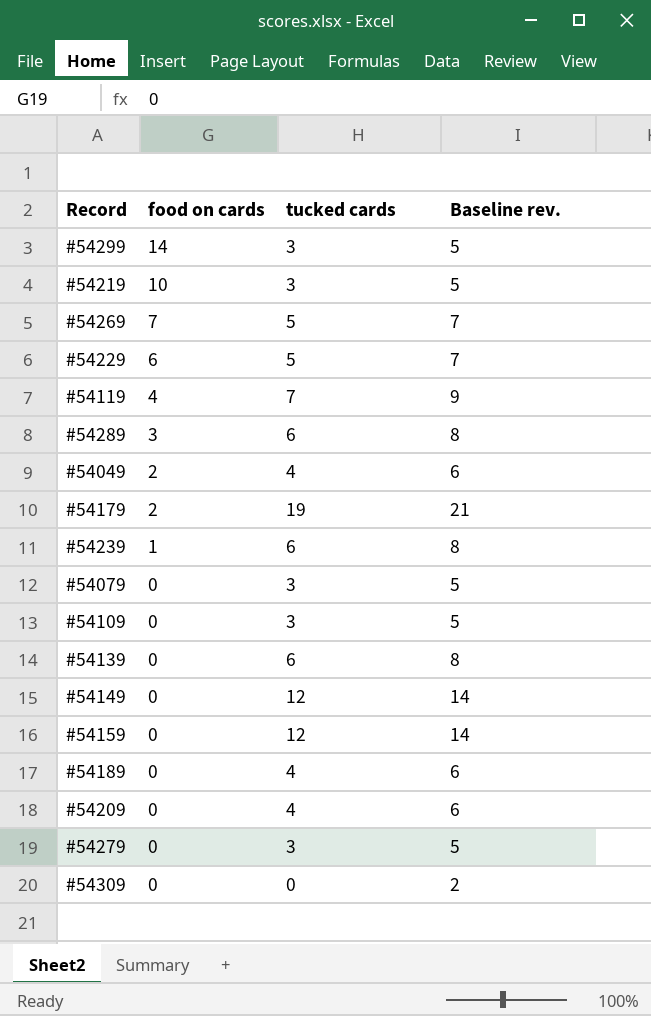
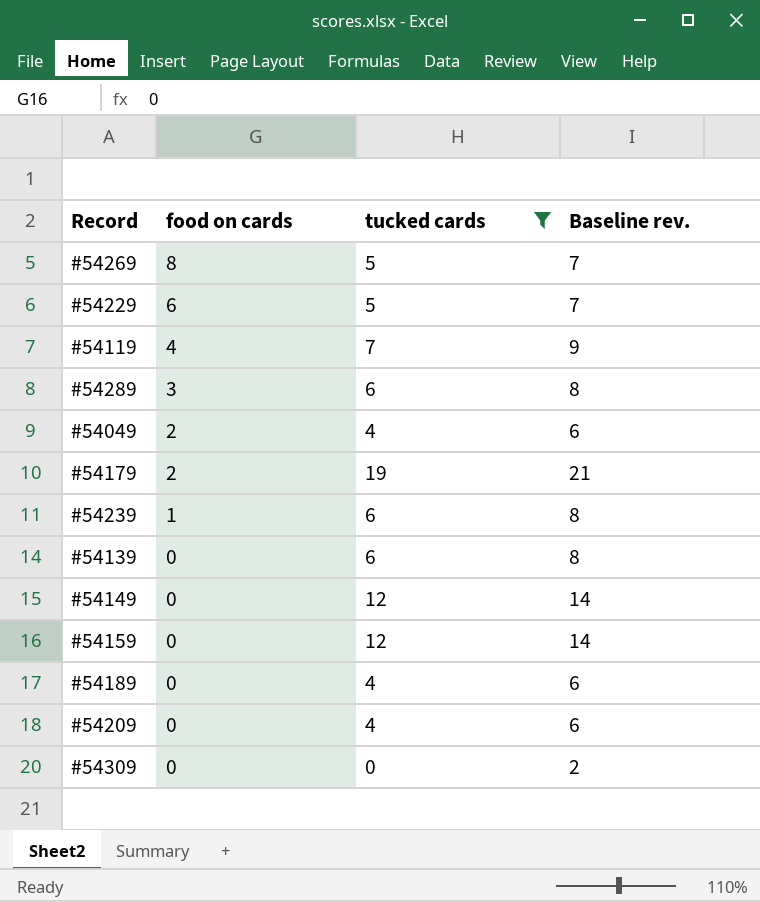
filter: none -> tucked cards != 3
#54269 | food on cards: 7 -> 8

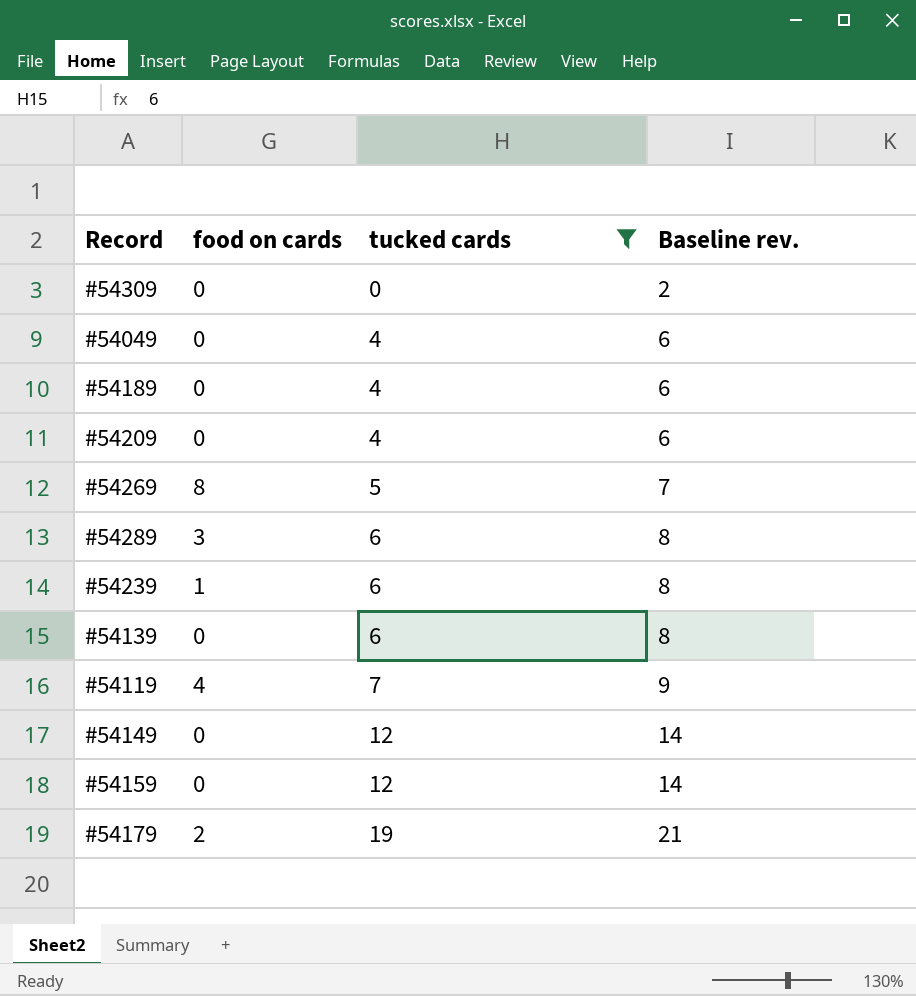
row order: food on cards descending -> tucked cards ascending
row #54229: 6 | 5 | 7 -> none
#54049 | food on cards: 2 -> 0

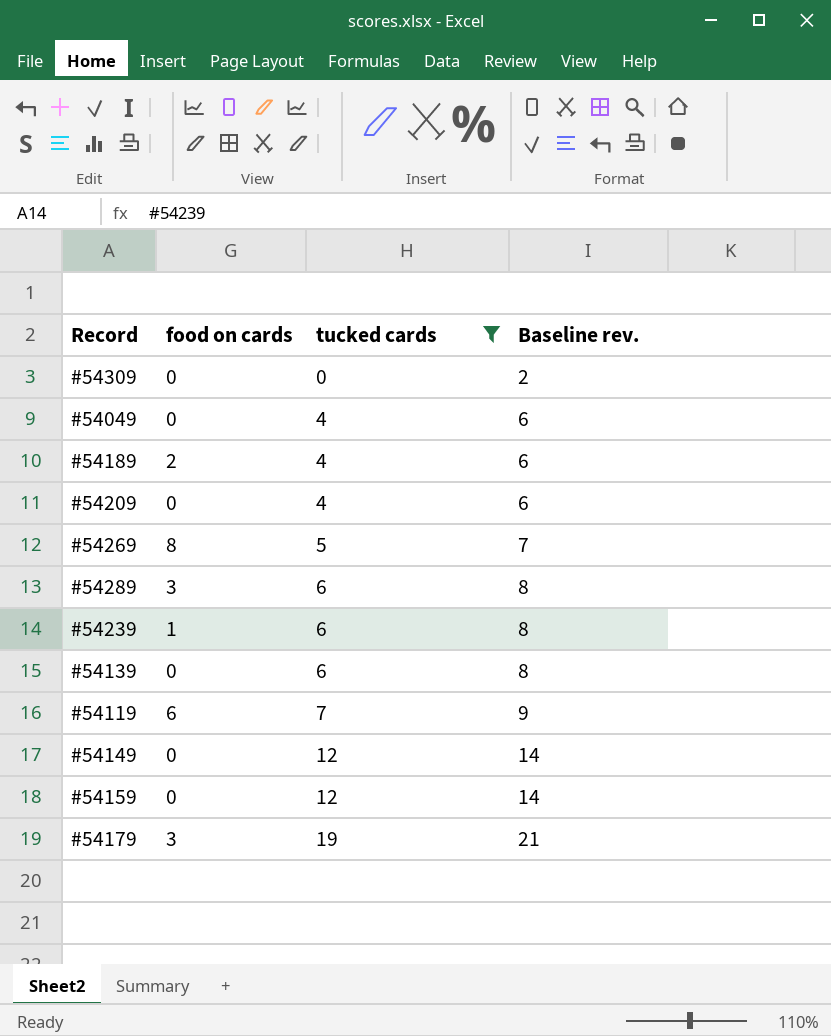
#54189 | food on cards: 0 -> 2
#54119 | food on cards: 4 -> 6
#54179 | food on cards: 2 -> 3

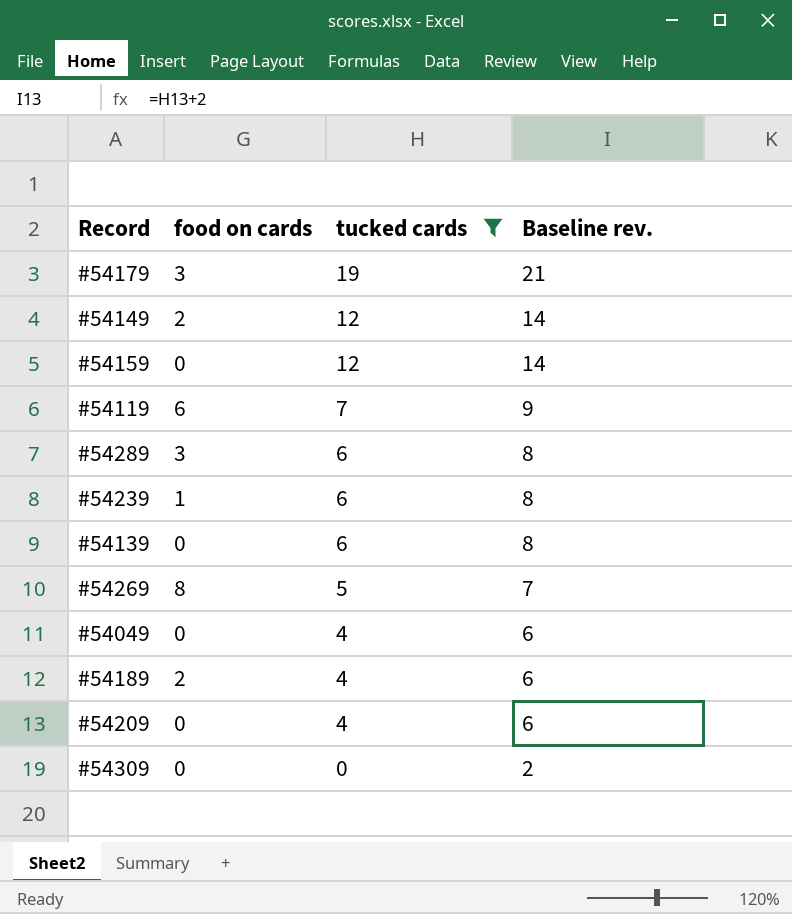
row order: tucked cards ascending -> tucked cards descending
#54149 | food on cards: 0 -> 2

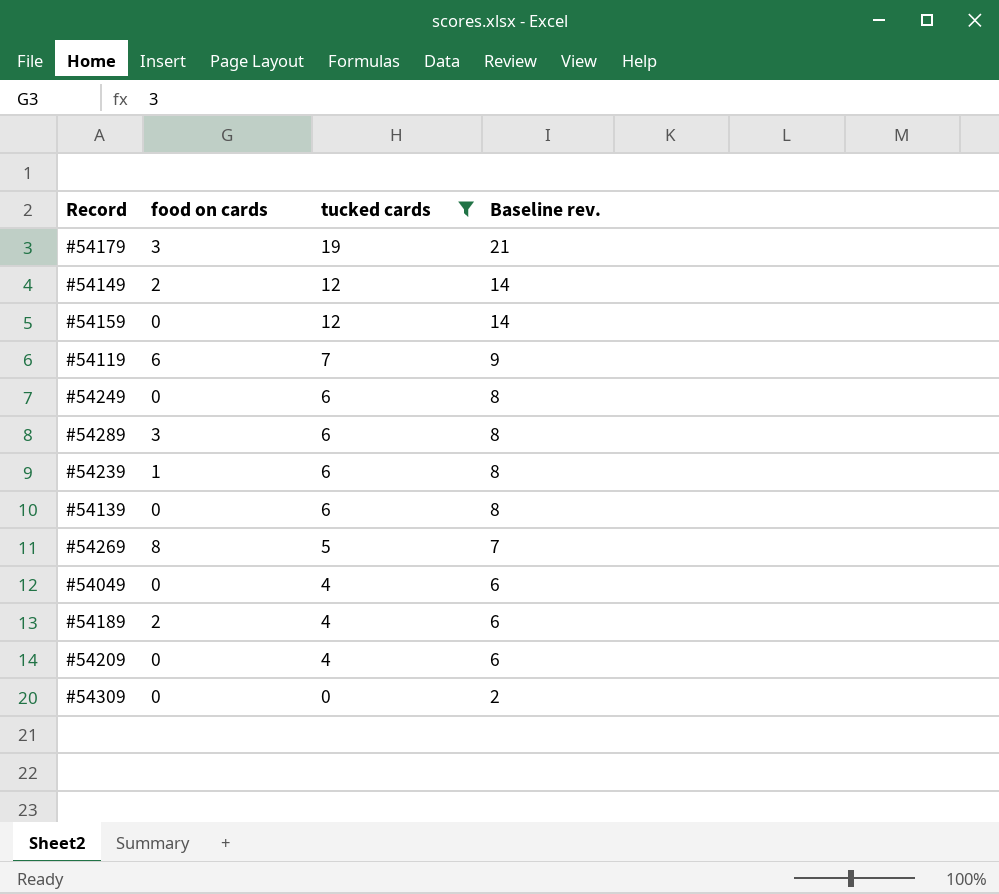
row #54249: none -> 0 | 6 | 8

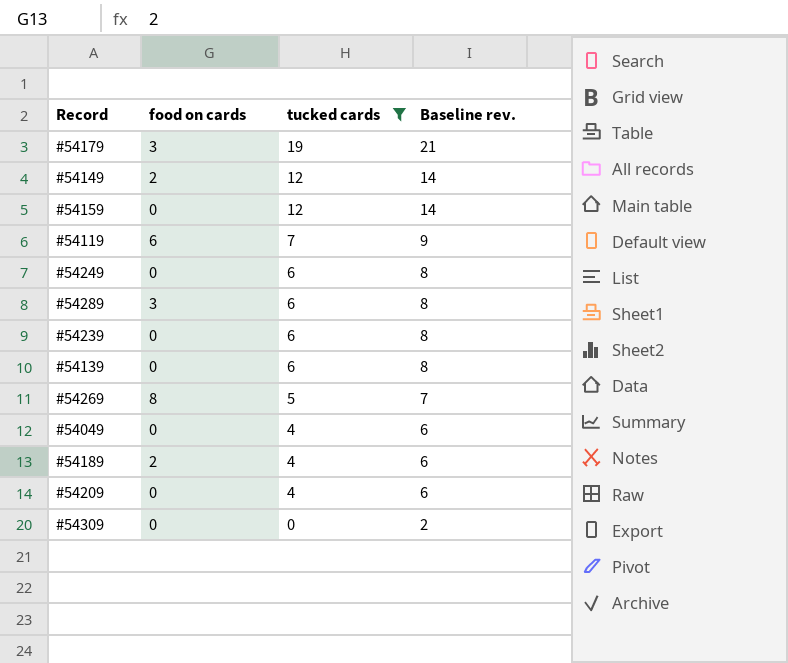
#54239 | food on cards: 1 -> 0

